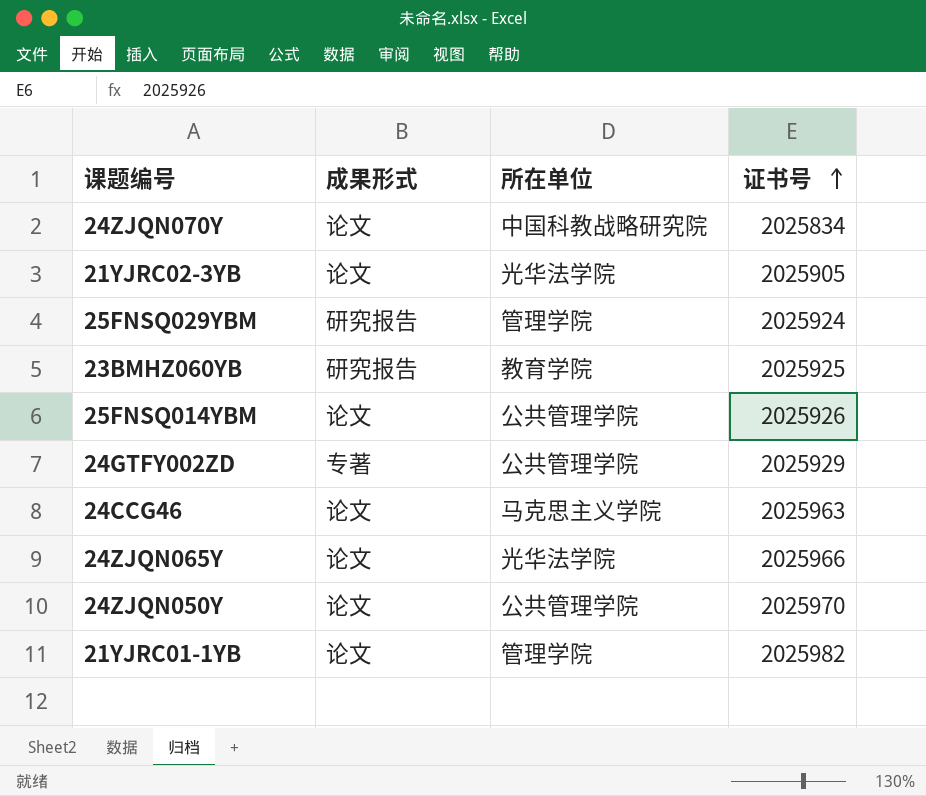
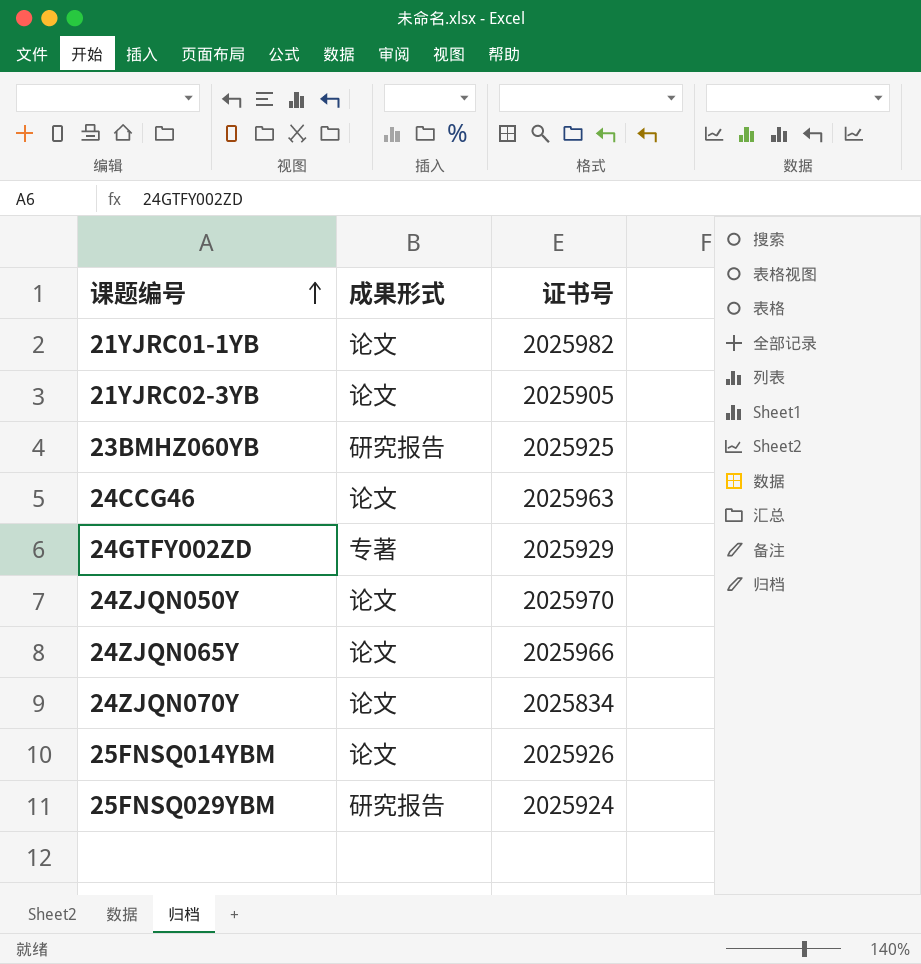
row order: 证书号 ascending -> 课题编号 ascending
column 所在单位 | position: 3 -> none

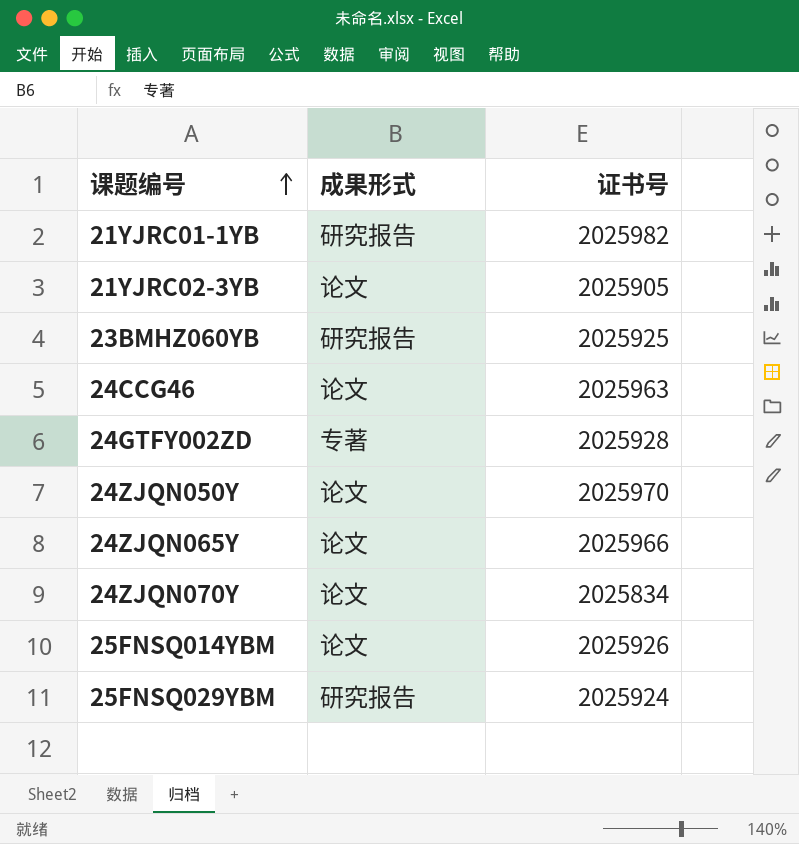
21YJRC01-1YB | 成果形式: 论文 -> 研究报告
24GTFY002ZD | 证书号: 2025929 -> 2025928

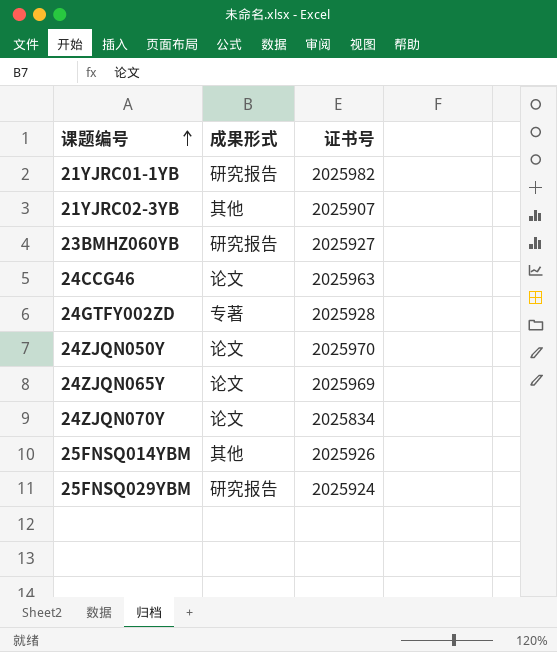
21YJRC02-3YB | 成果形式: 论文 -> 其他
21YJRC02-3YB | 证书号: 2025905 -> 2025907
23BMHZ060YB | 证书号: 2025925 -> 2025927
24ZJQN065Y | 证书号: 2025966 -> 2025969
25FNSQ014YBM | 成果形式: 论文 -> 其他

